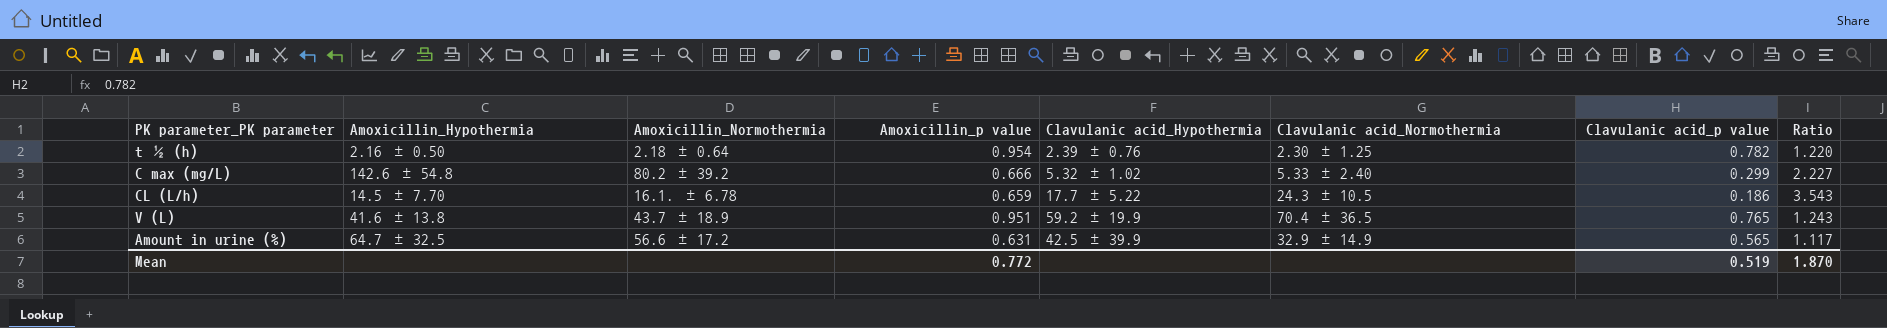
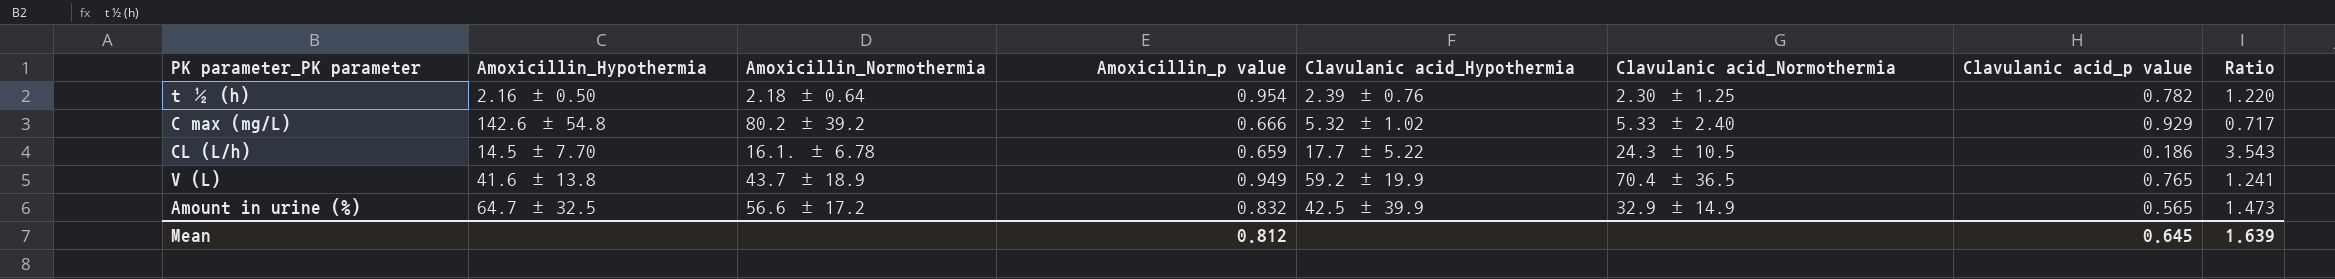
C max (mg/L) | Clavulanic acid_p value: 0.299 -> 0.929
C max (mg/L) | Ratio: 2.227 -> 0.717
V (L) | Amoxicillin_p value: 0.951 -> 0.949
V (L) | Ratio: 1.243 -> 1.241
Amount in urine (%) | Amoxicillin_p value: 0.631 -> 0.832
Amount in urine (%) | Ratio: 1.117 -> 1.473
Mean | Amoxicillin_p value: 0.772 -> 0.812
Mean | Clavulanic acid_p value: 0.519 -> 0.645
Mean | Ratio: 1.870 -> 1.639

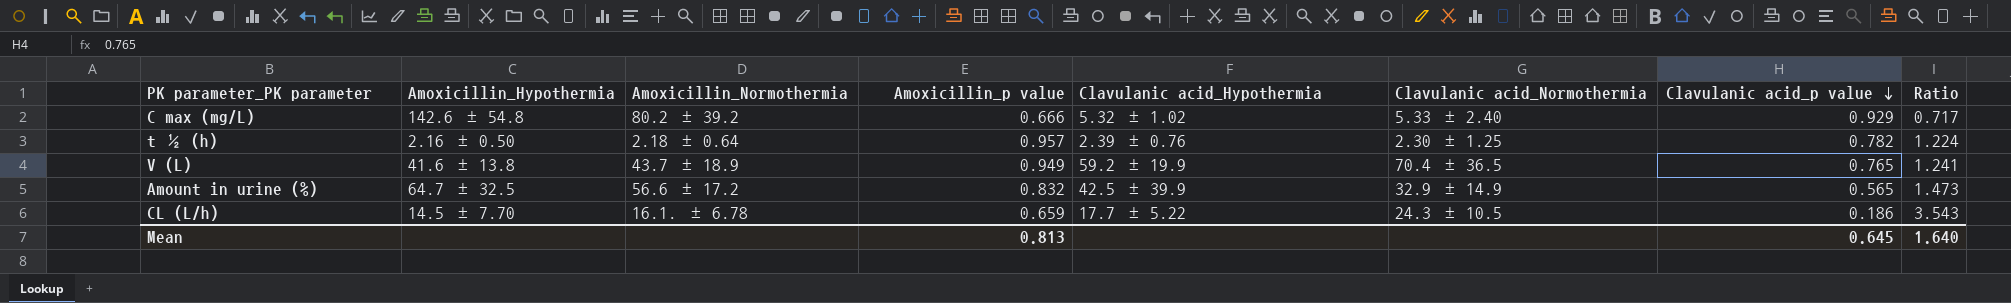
row order: none -> Clavulanic acid_p value descending
t ½ (h) | Amoxicillin_p value: 0.954 -> 0.957
t ½ (h) | Ratio: 1.220 -> 1.224
Mean | Amoxicillin_p value: 0.812 -> 0.813
Mean | Ratio: 1.639 -> 1.640

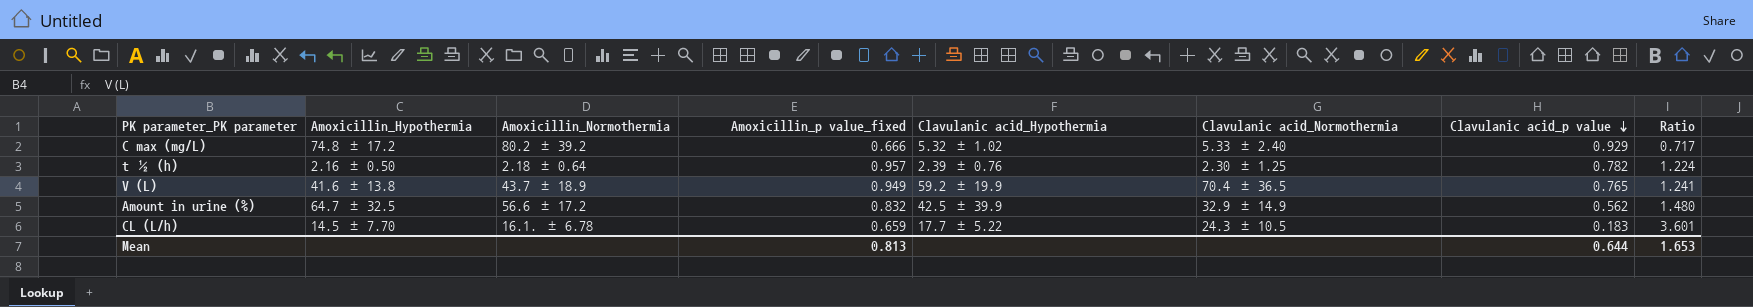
column name: Amoxicillin_p value -> Amoxicillin_p value_fixed
C max (mg/L) | Amoxicillin_Hypothermia: 142.6 ± 54.8 -> 74.8 ± 17.2
Amount in urine (%) | Clavulanic acid_p value: 0.565 -> 0.562
Amount in urine (%) | Ratio: 1.473 -> 1.480
CL (L/h) | Clavulanic acid_p value: 0.186 -> 0.183
CL (L/h) | Ratio: 3.543 -> 3.601
Mean | Clavulanic acid_p value: 0.645 -> 0.644
Mean | Ratio: 1.640 -> 1.653

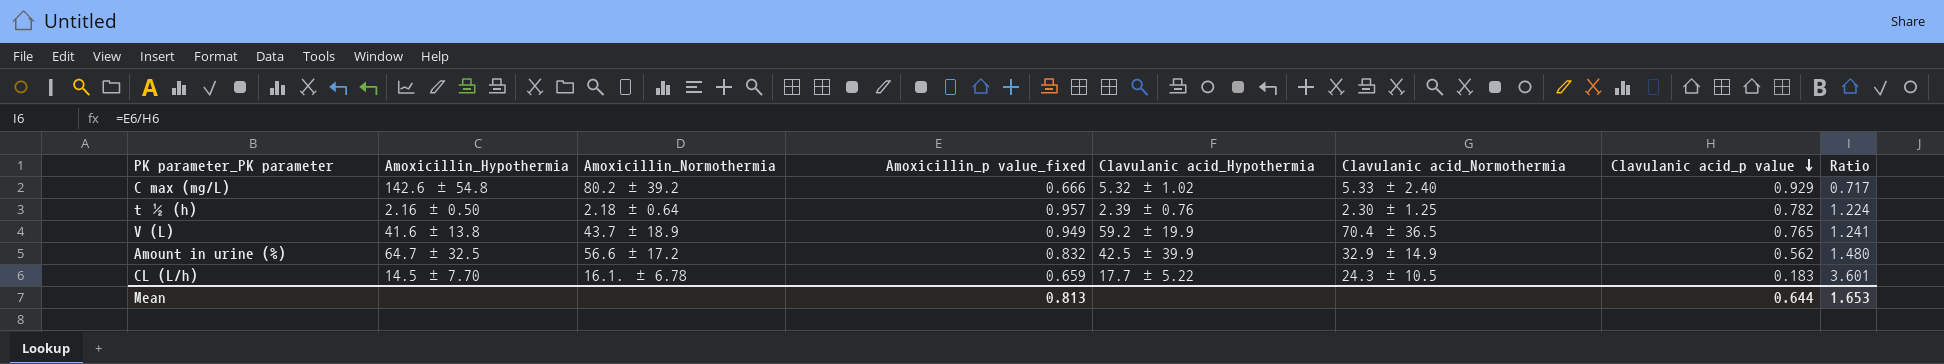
C max (mg/L) | Amoxicillin_Hypothermia: 74.8 ± 17.2 -> 142.6 ± 54.8

